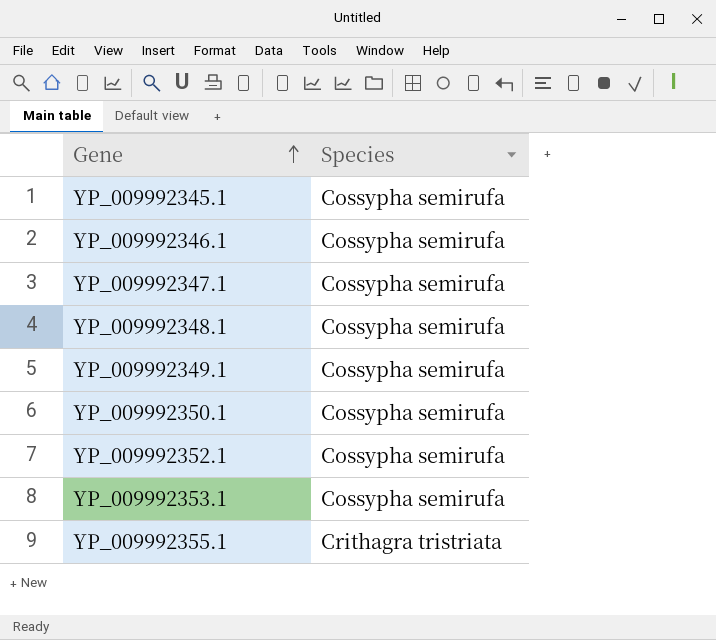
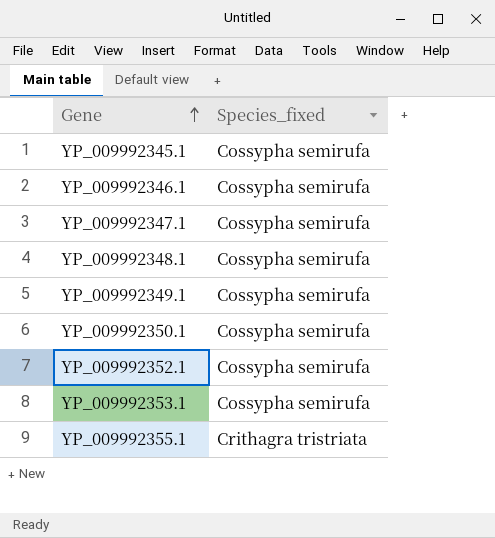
column name: Species -> Species_fixed

